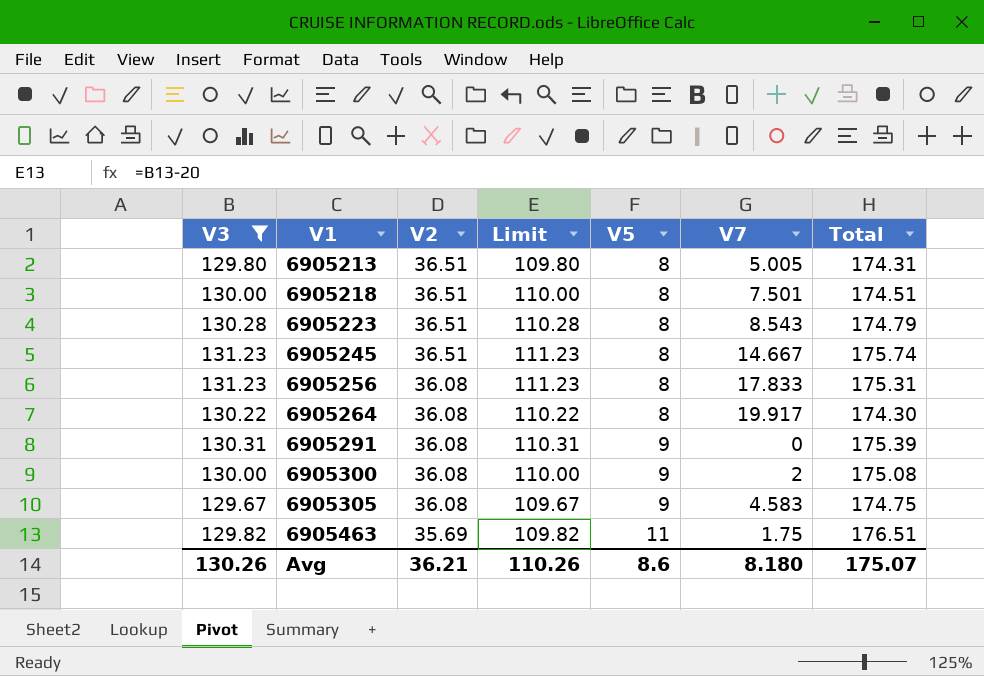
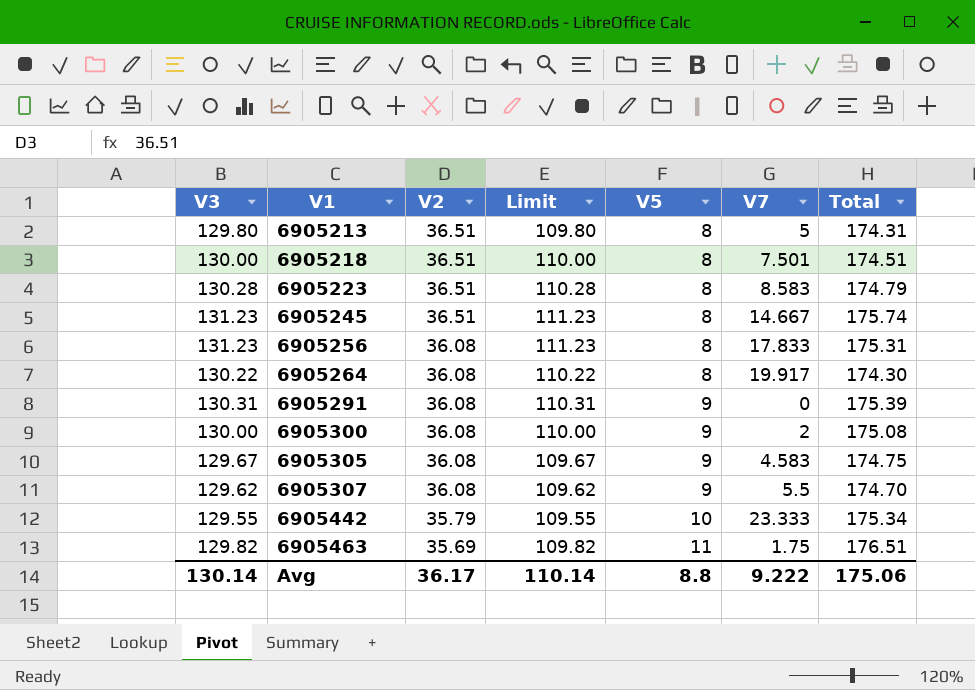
filter: V3 >= 129.67 -> none
6905213 | V7: 5.005 -> 5
6905223 | V7: 8.543 -> 8.583
Avg | V3: 130.26 -> 130.14
Avg | V2: 36.21 -> 36.17
Avg | Limit: 110.26 -> 110.14
Avg | V5: 8.6 -> 8.8
Avg | V7: 8.180 -> 9.222
Avg | Total: 175.07 -> 175.06

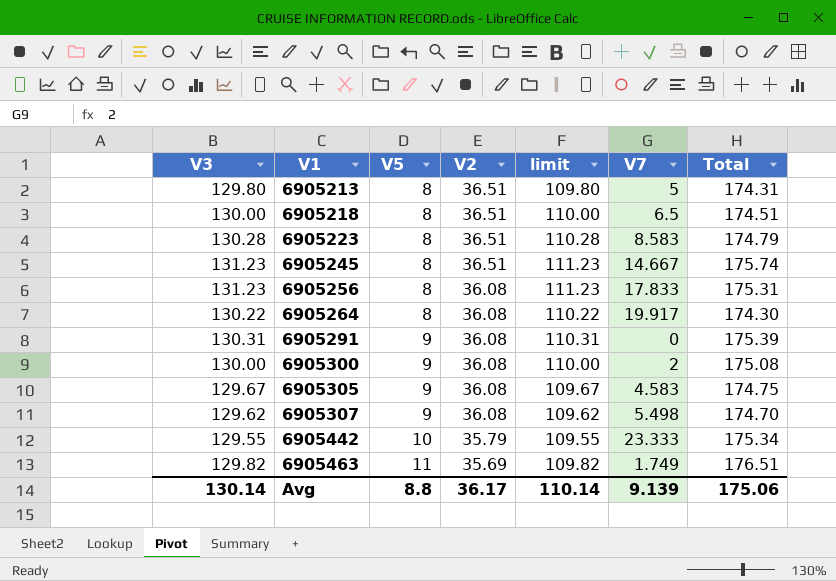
column V5 | position: 5 -> 3
column name: Limit -> limit
6905218 | V7: 7.501 -> 6.5
6905307 | V7: 5.5 -> 5.498
6905463 | V7: 1.75 -> 1.749
Avg | V7: 9.222 -> 9.139

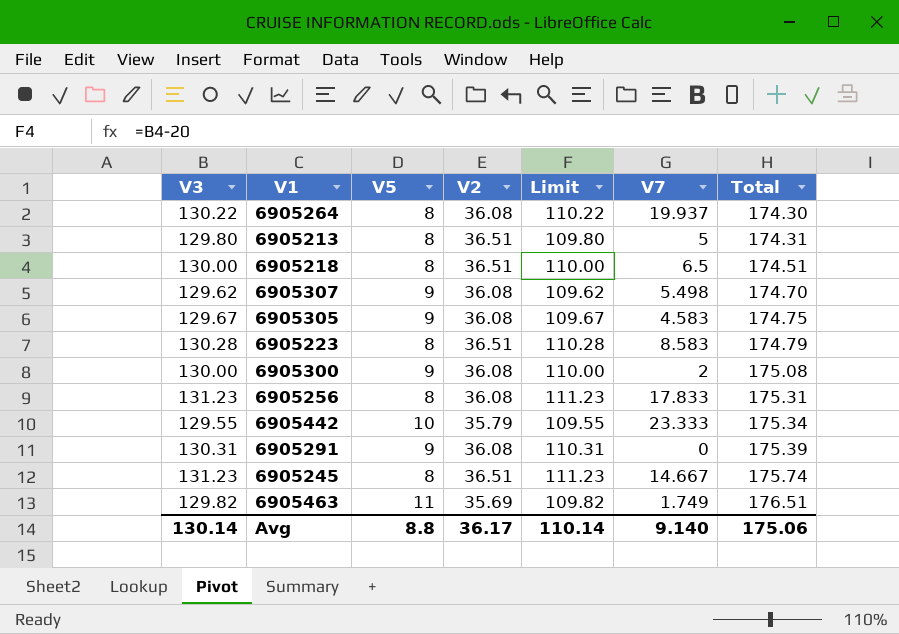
row order: V1 ascending -> Total ascending
column name: limit -> Limit
6905264 | V7: 19.917 -> 19.937
Avg | V7: 9.139 -> 9.140

